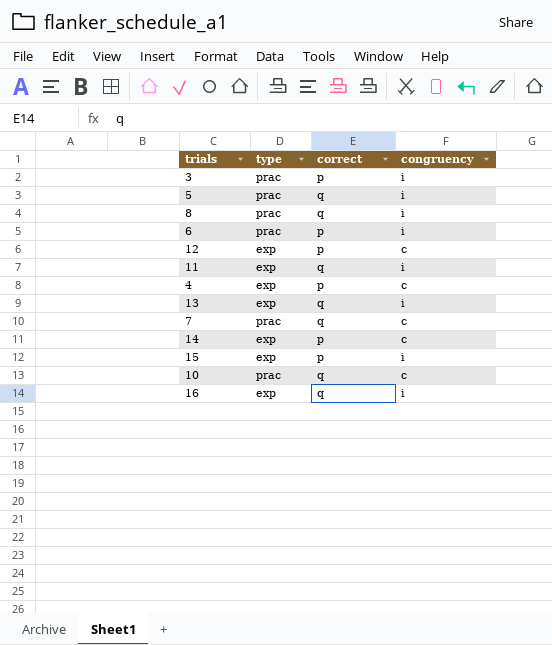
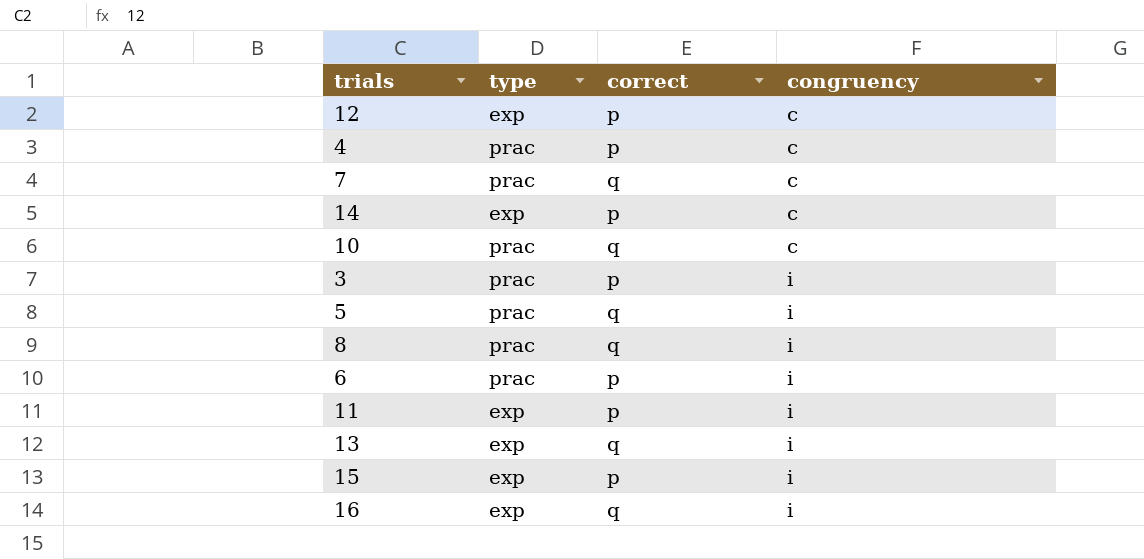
row order: none -> congruency ascending
4 | type: exp -> prac
11 | correct: q -> p

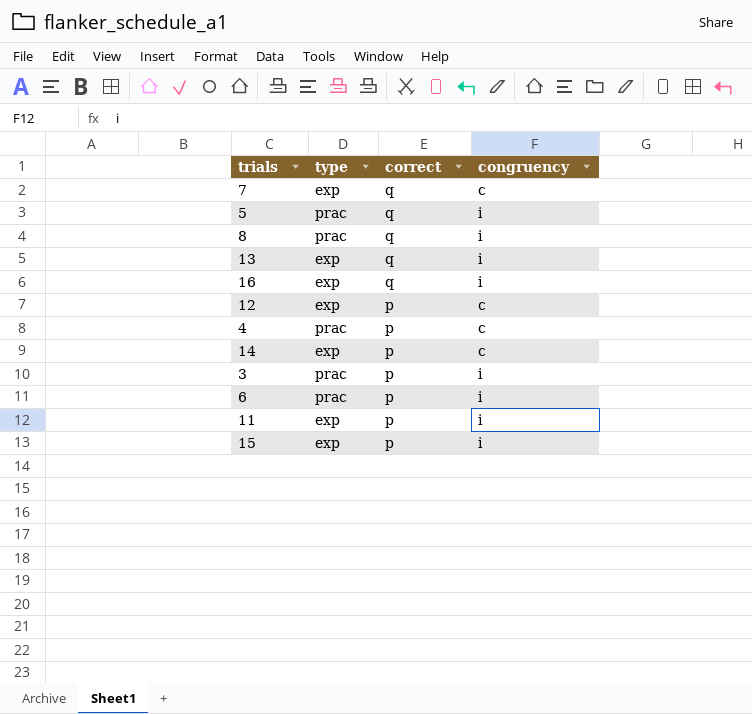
row order: congruency ascending -> correct descending
row 10: prac | q | c -> none
7 | type: prac -> exp

